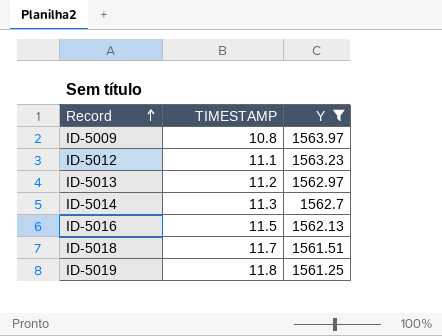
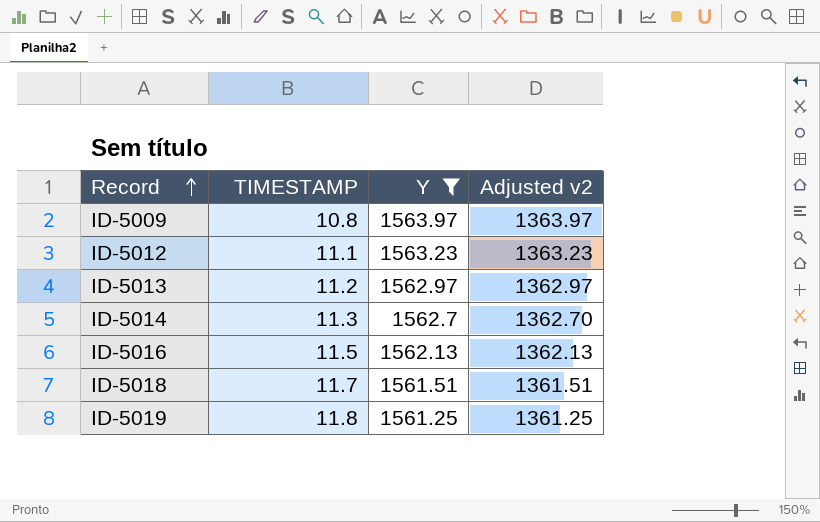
column Adjusted v2 | formula: none -> [Y] - 200

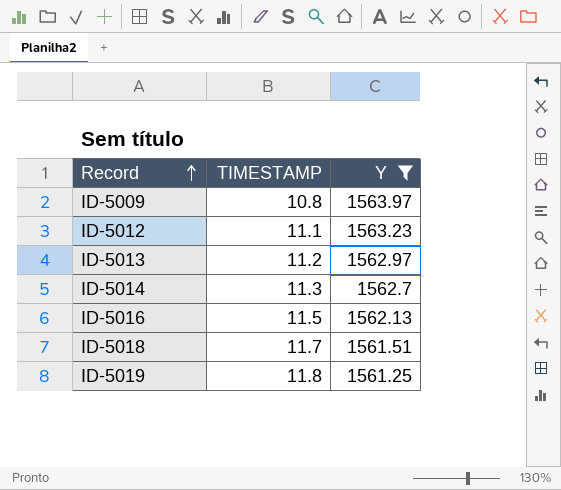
column Adjusted v2 | formula: [Y] - 200 -> none

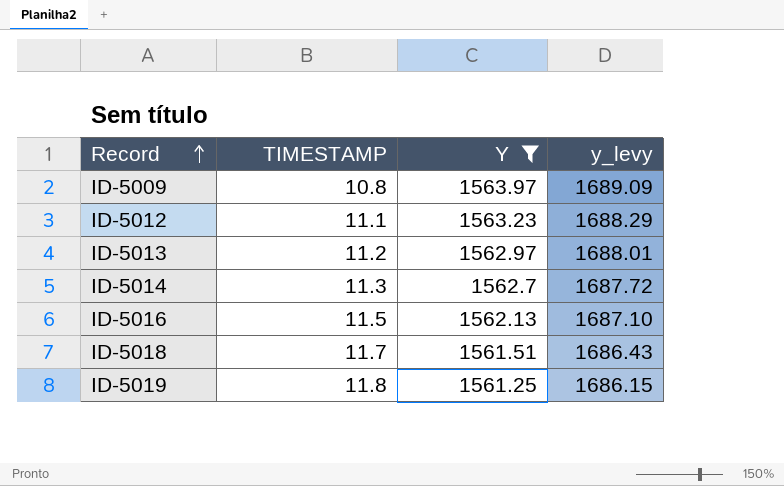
column y_levy | formula: none -> [Y] * 1.08

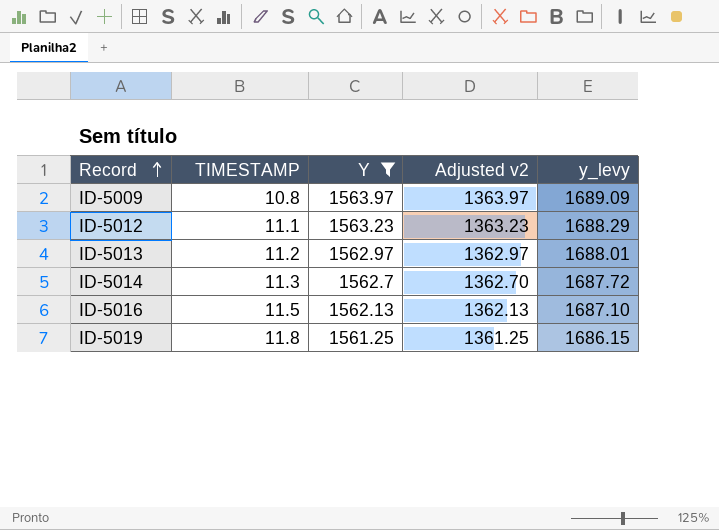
column Adjusted v2 | formula: none -> [Y] - 200
row ID-5018: 11.7 | 1561.51 | 1686.43 -> none

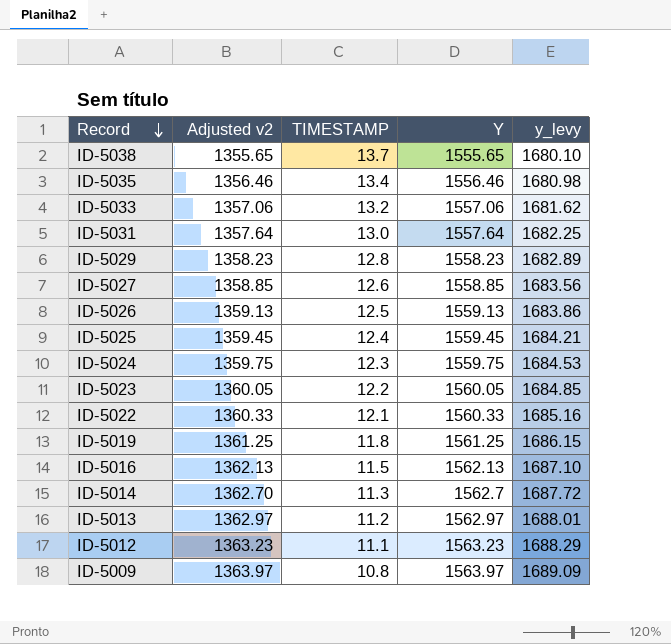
filter: Y >= 1561.25 -> none
row order: Record ascending -> Record descending
column Adjusted v2 | position: 4 -> 2

